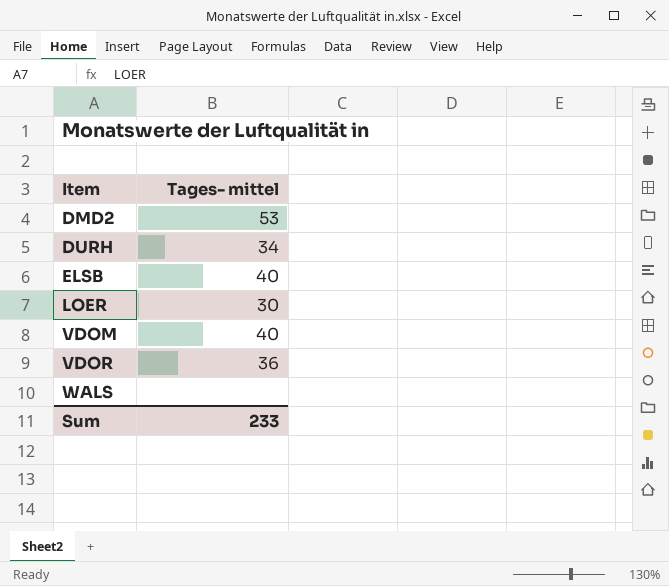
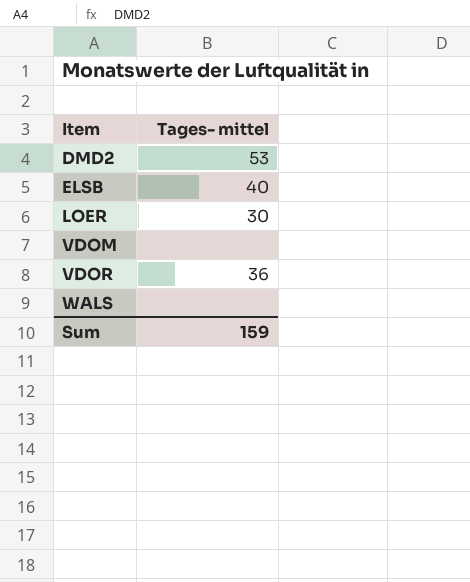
row DURH: 34 -> none
VDOM | Tages- mittel: 40 -> none
Sum | Tages- mittel: 233 -> 159

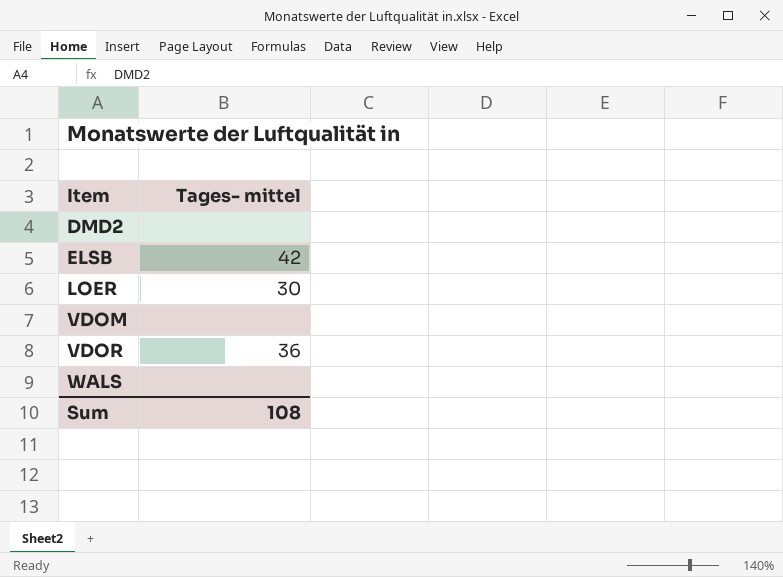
DMD2 | Tages- mittel: 53 -> none
ELSB | Tages- mittel: 40 -> 42
Sum | Tages- mittel: 159 -> 108

